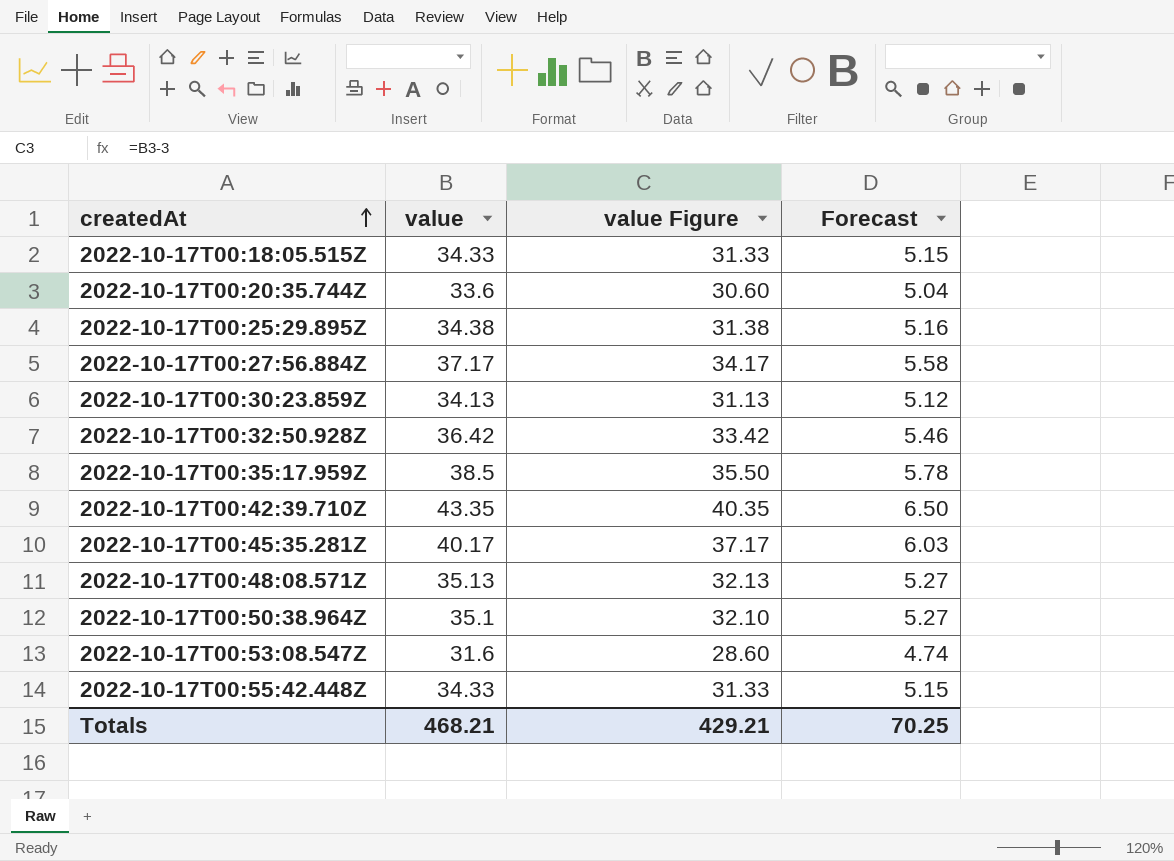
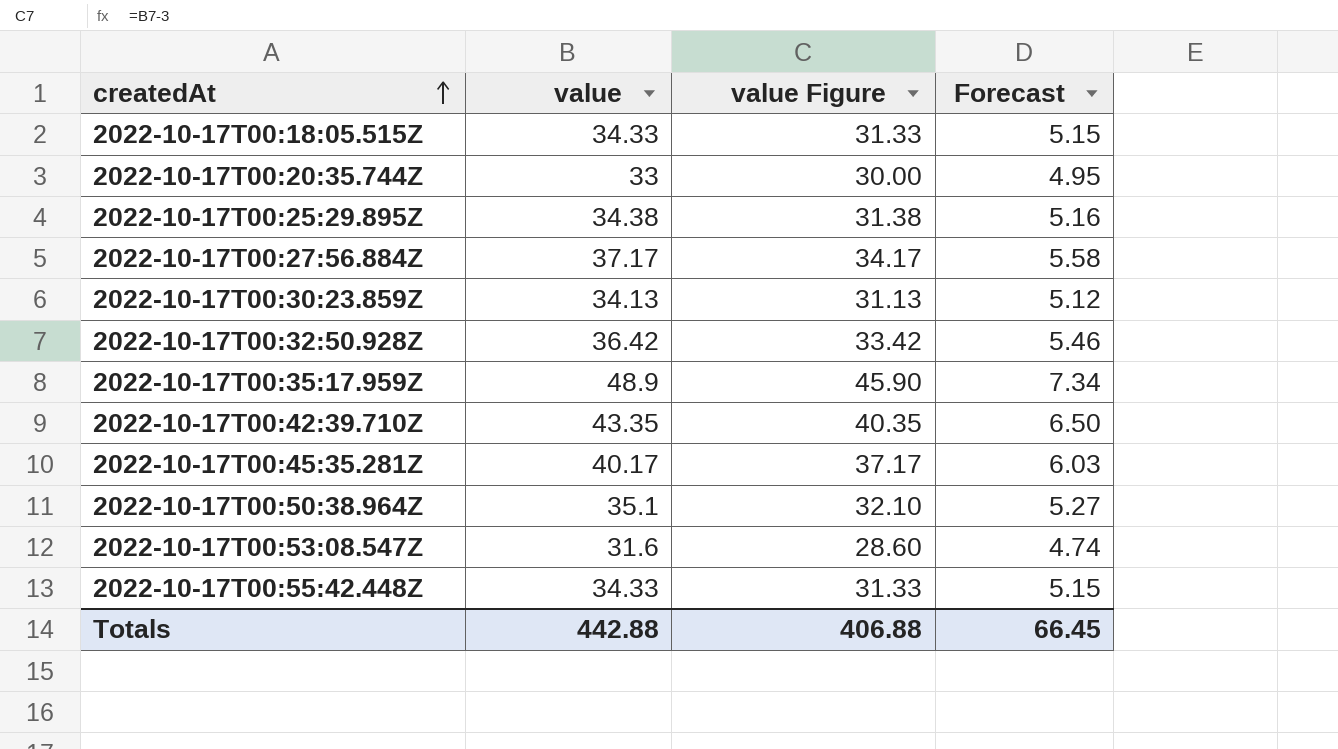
row 2022-10-17T00:48:08.571Z: 35.13 | 32.13 | 5.27 -> none
2022-10-17T00:20:35.744Z | value: 33.6 -> 33
2022-10-17T00:20:35.744Z | value Figure: 30.60 -> 30.00
2022-10-17T00:20:35.744Z | Forecast: 5.04 -> 4.95
2022-10-17T00:35:17.959Z | value: 38.5 -> 48.9
2022-10-17T00:35:17.959Z | value Figure: 35.50 -> 45.90
2022-10-17T00:35:17.959Z | Forecast: 5.78 -> 7.34
Totals | value: 468.21 -> 442.88
Totals | value Figure: 429.21 -> 406.88
Totals | Forecast: 70.25 -> 66.45

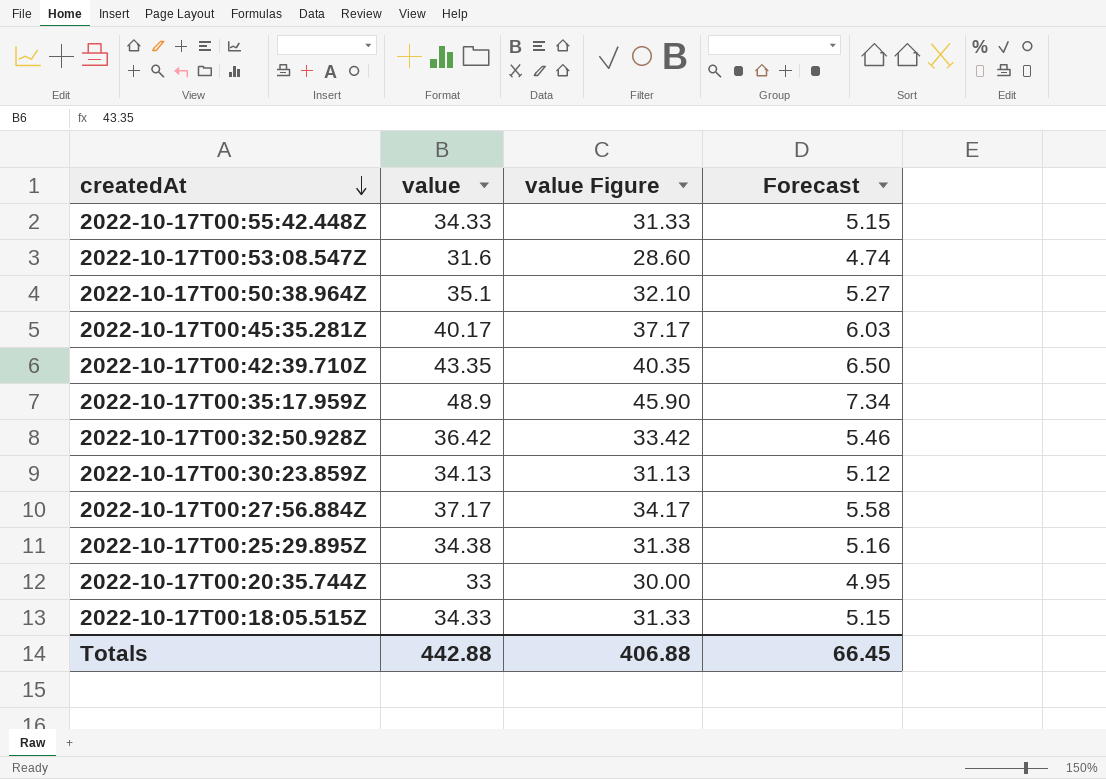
row order: createdAt ascending -> createdAt descending

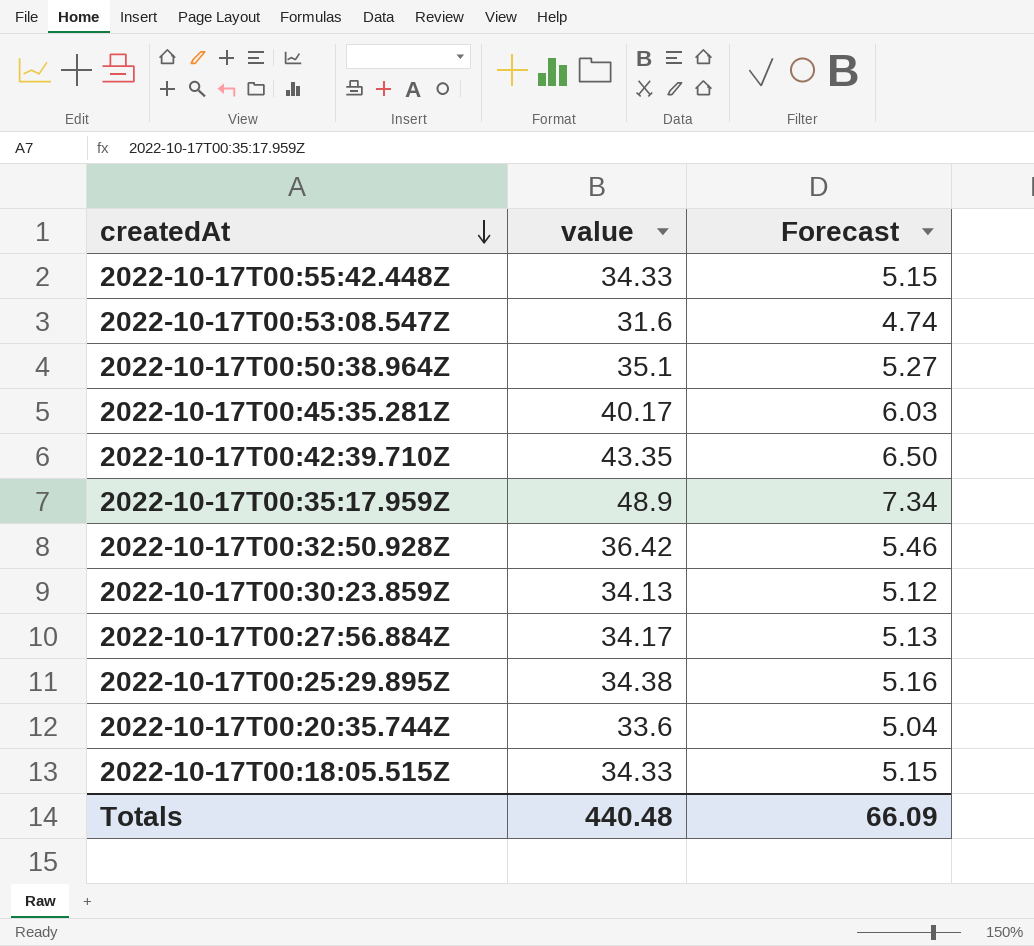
column value Figure | formula: [value] - 3 -> none
2022-10-17T00:27:56.884Z | value: 37.17 -> 34.17
2022-10-17T00:27:56.884Z | Forecast: 5.58 -> 5.13
2022-10-17T00:20:35.744Z | value: 33 -> 33.6
2022-10-17T00:20:35.744Z | Forecast: 4.95 -> 5.04
Totals | value: 442.88 -> 440.48
Totals | Forecast: 66.45 -> 66.09

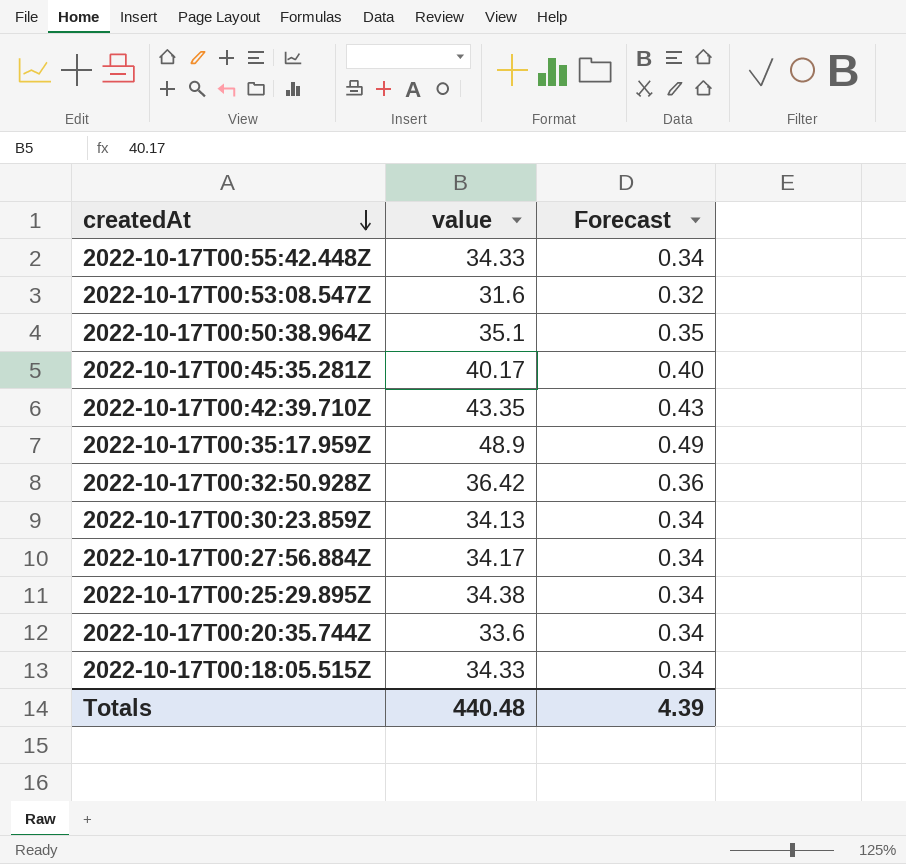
column Forecast | formula: [value] * 0.15 -> [value] * 0.01
Totals | Forecast: 66.09 -> 4.39

